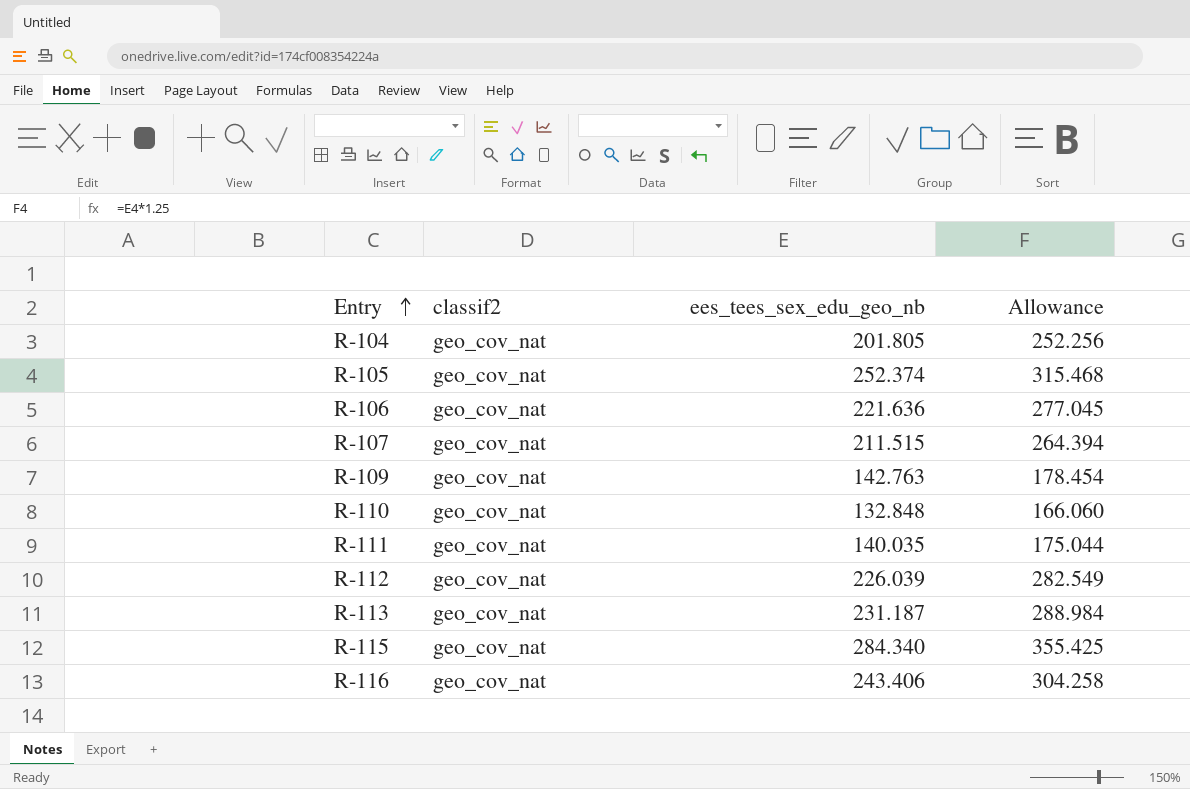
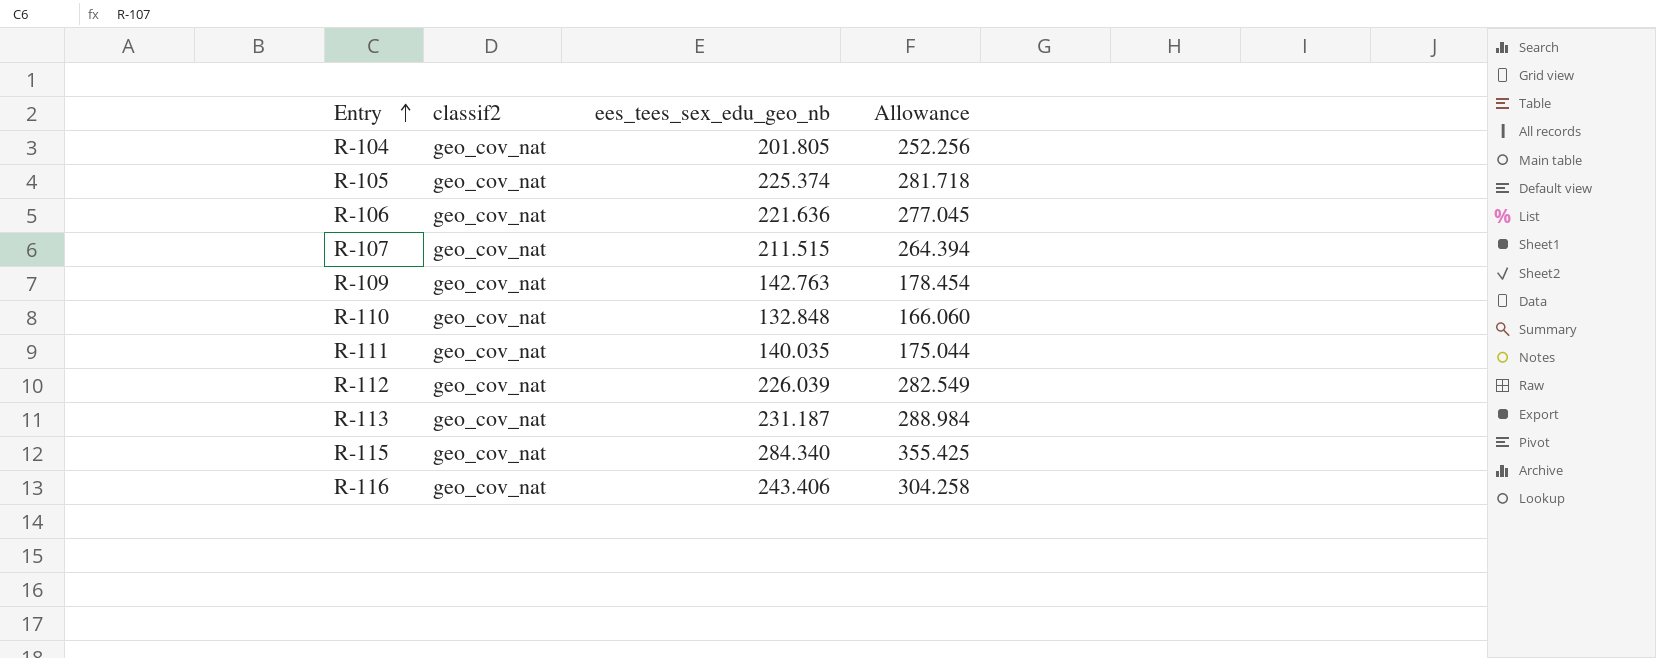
R-105 | ees_tees_sex_edu_geo_nb: 252.374 -> 225.374
R-105 | Allowance: 315.468 -> 281.718

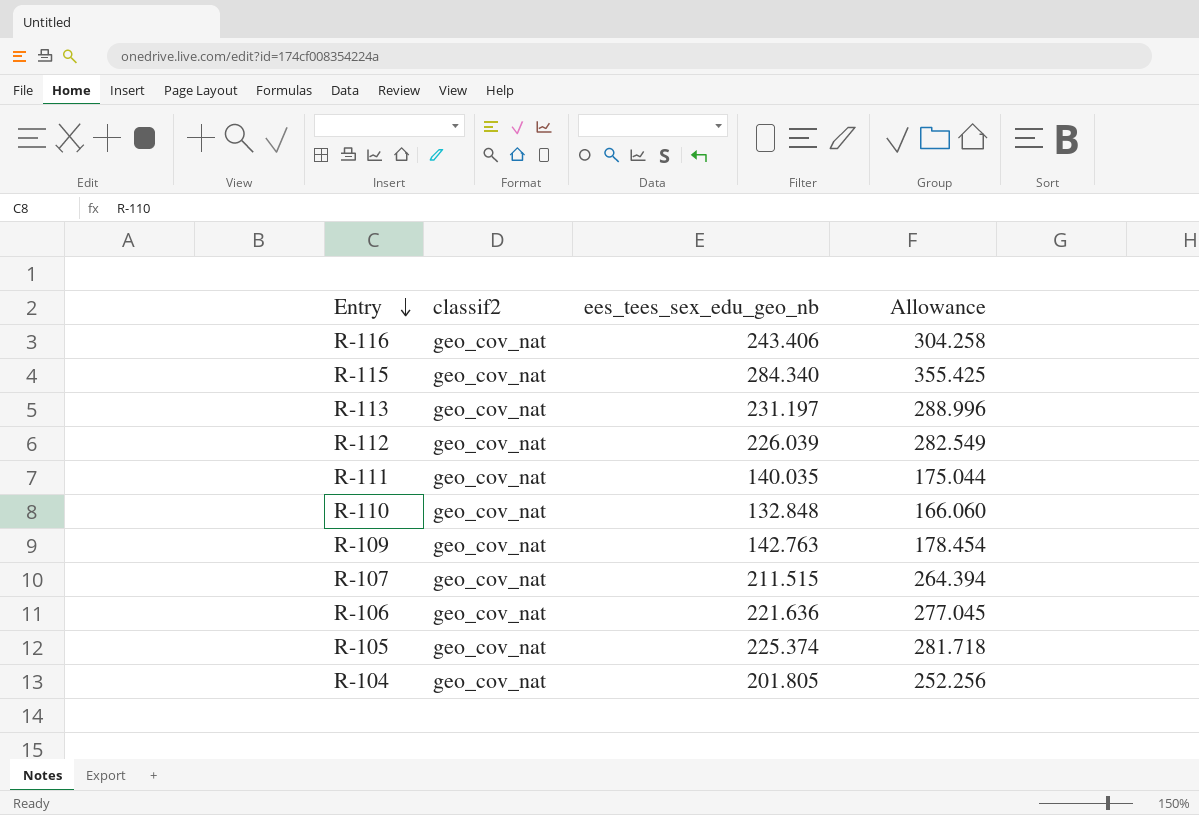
row order: Entry ascending -> Entry descending
R-113 | ees_tees_sex_edu_geo_nb: 231.187 -> 231.197
R-113 | Allowance: 288.984 -> 288.996

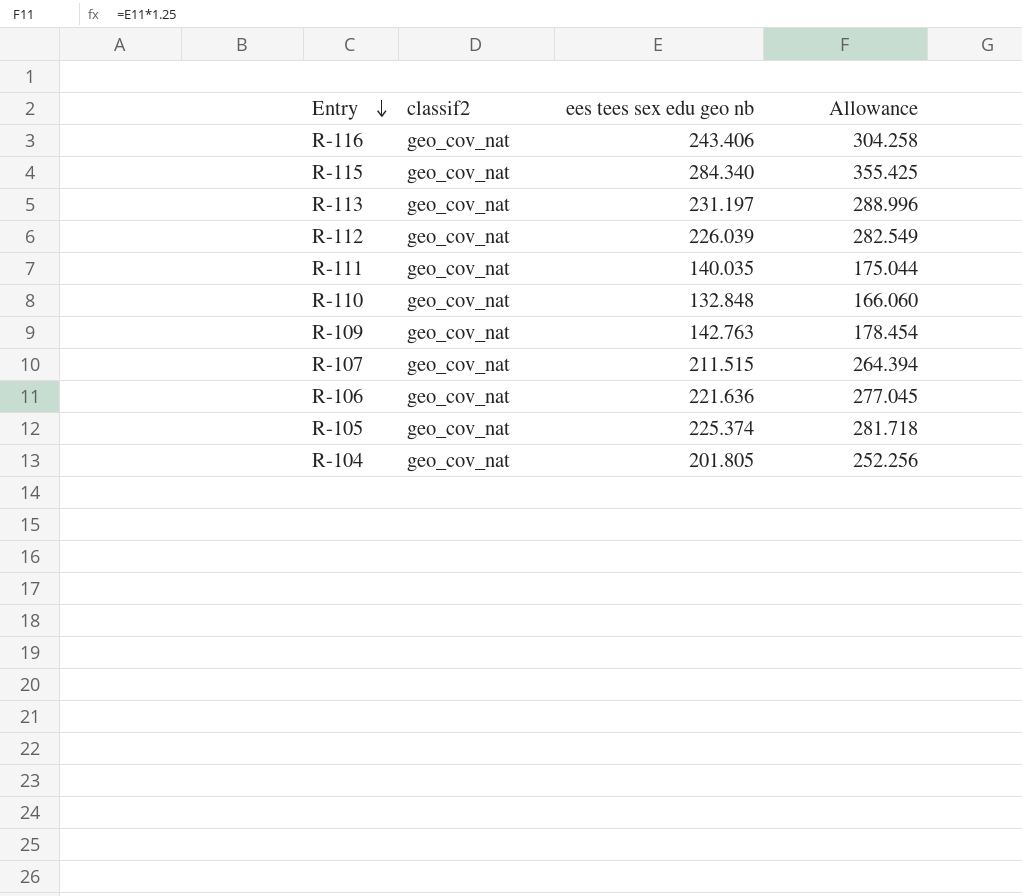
column name: ees_tees_sex_edu_geo_nb -> ees tees sex edu geo nb

